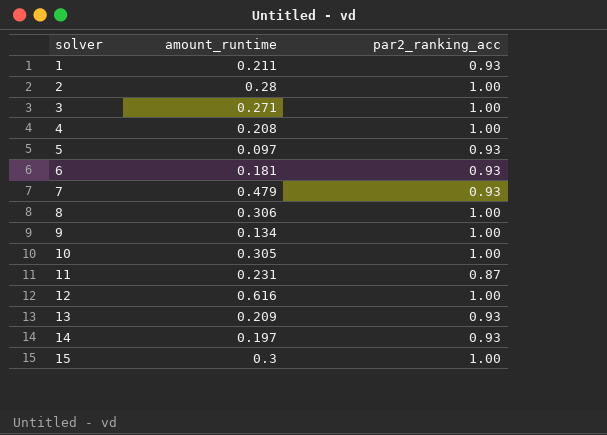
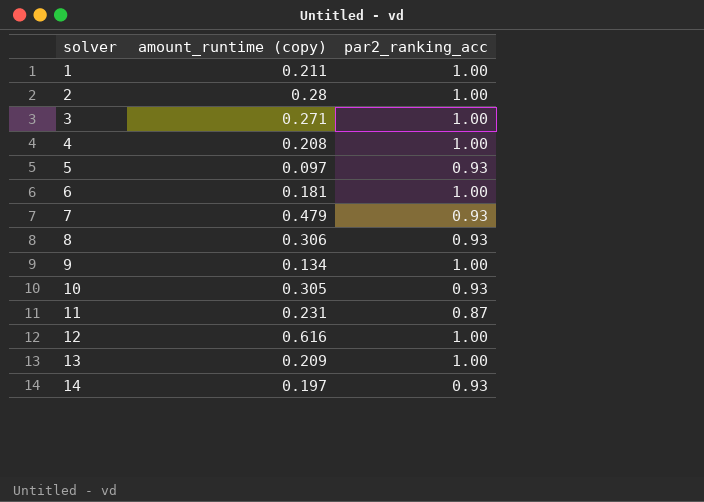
column name: amount_runtime -> amount_runtime (copy)
row 15: 0.3 | 1.00 -> none
1 | par2_ranking_acc: 0.93 -> 1.00
6 | par2_ranking_acc: 0.93 -> 1.00
8 | par2_ranking_acc: 1.00 -> 0.93
10 | par2_ranking_acc: 1.00 -> 0.93
13 | par2_ranking_acc: 0.93 -> 1.00

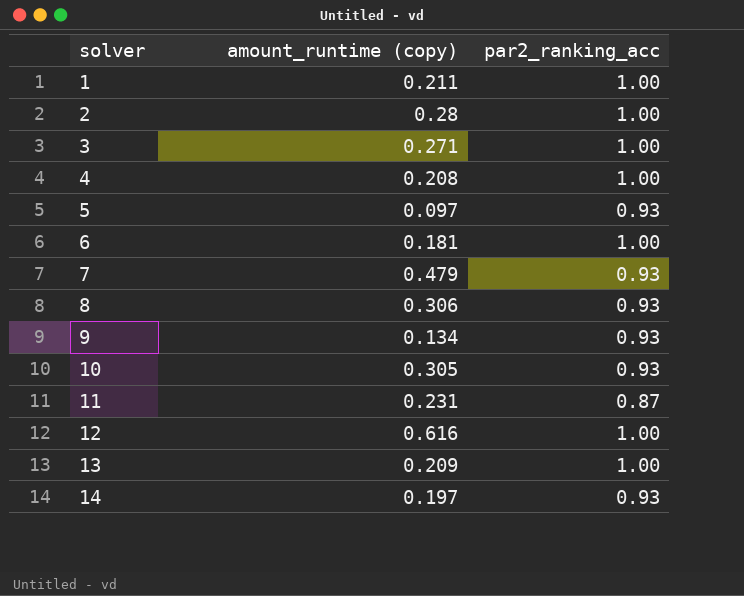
9 | par2_ranking_acc: 1.00 -> 0.93

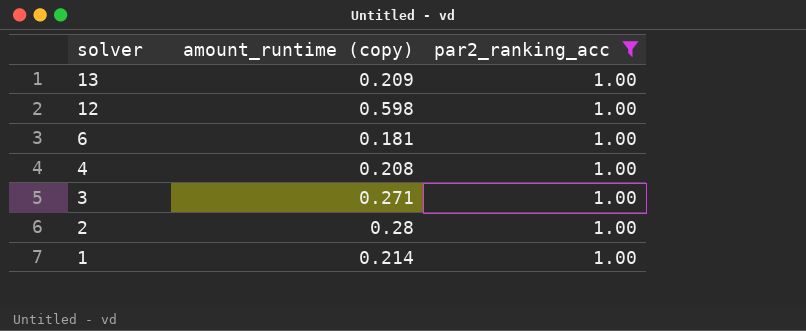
filter: none -> par2_ranking_acc = 1.00
row order: solver ascending -> solver descending
12 | amount_runtime (copy): 0.616 -> 0.598
1 | amount_runtime (copy): 0.211 -> 0.214

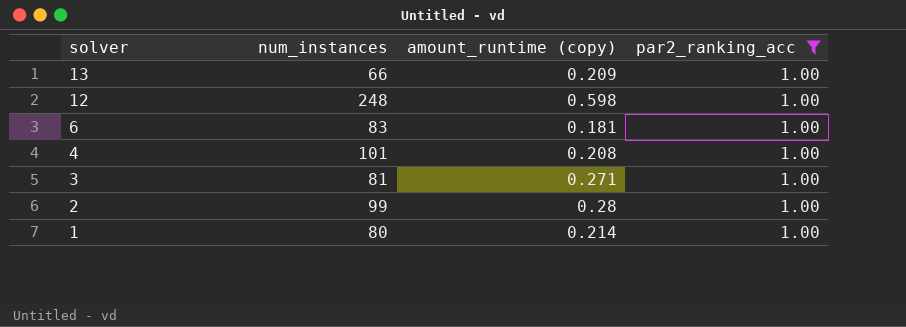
column num_instances | position: none -> 2

